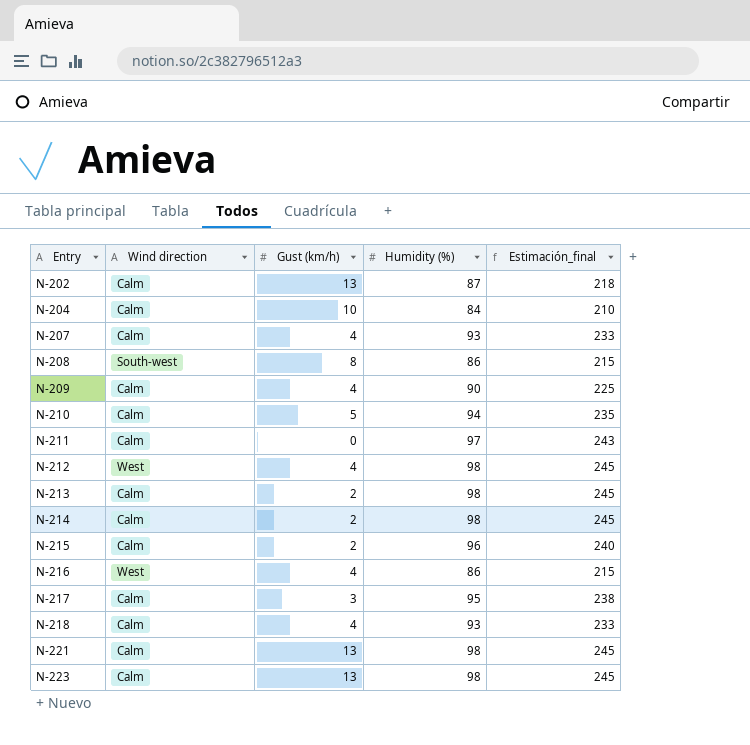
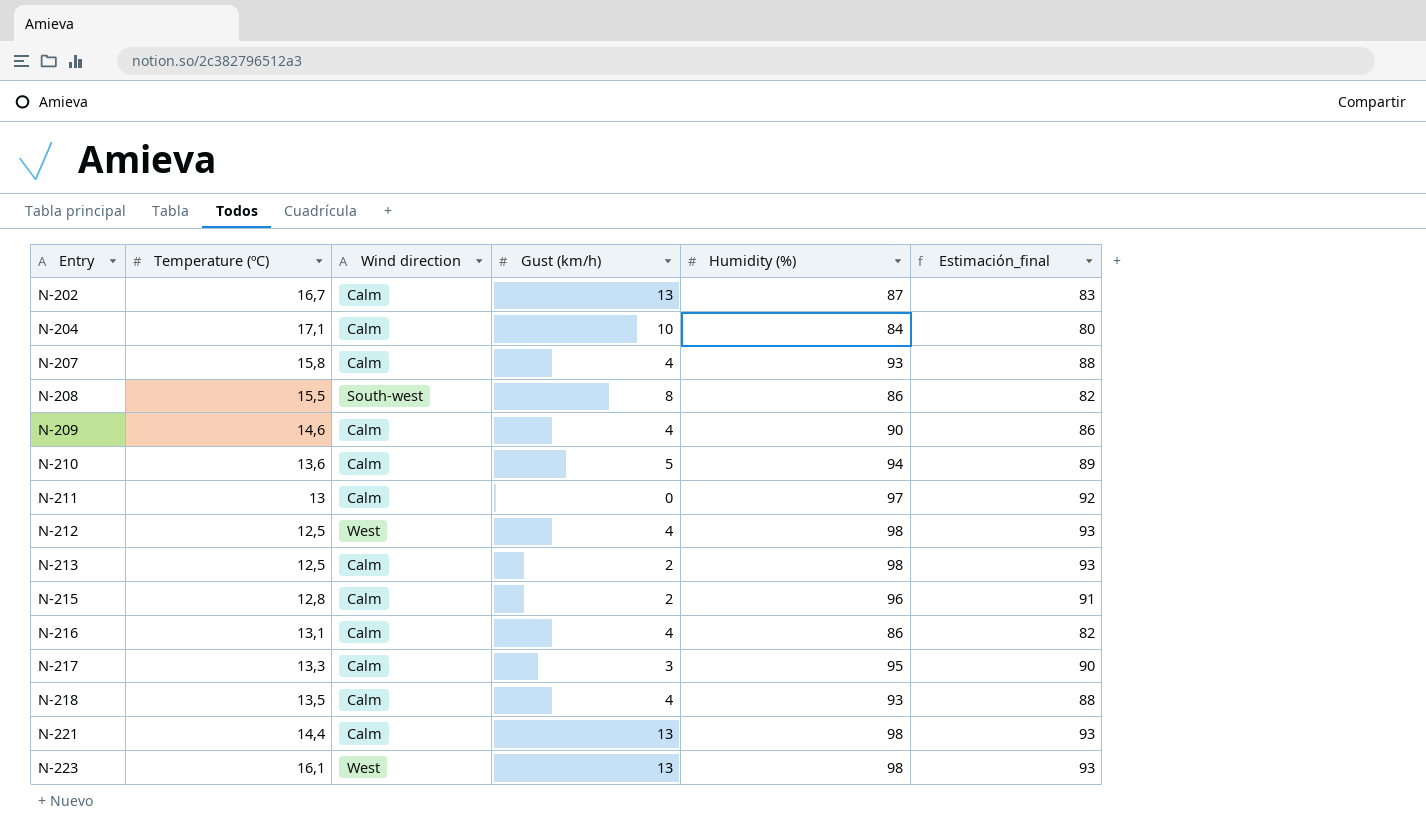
column Temperature (ºC) | position: none -> 2
column Estimación_final | formula: [Humidity (%)] * 2,5 -> [Humidity (%)] * 0,95
row N-214: Calm | 2 | 98 | 245 -> none
N-216 | Wind direction: West -> Calm
N-223 | Wind direction: Calm -> West

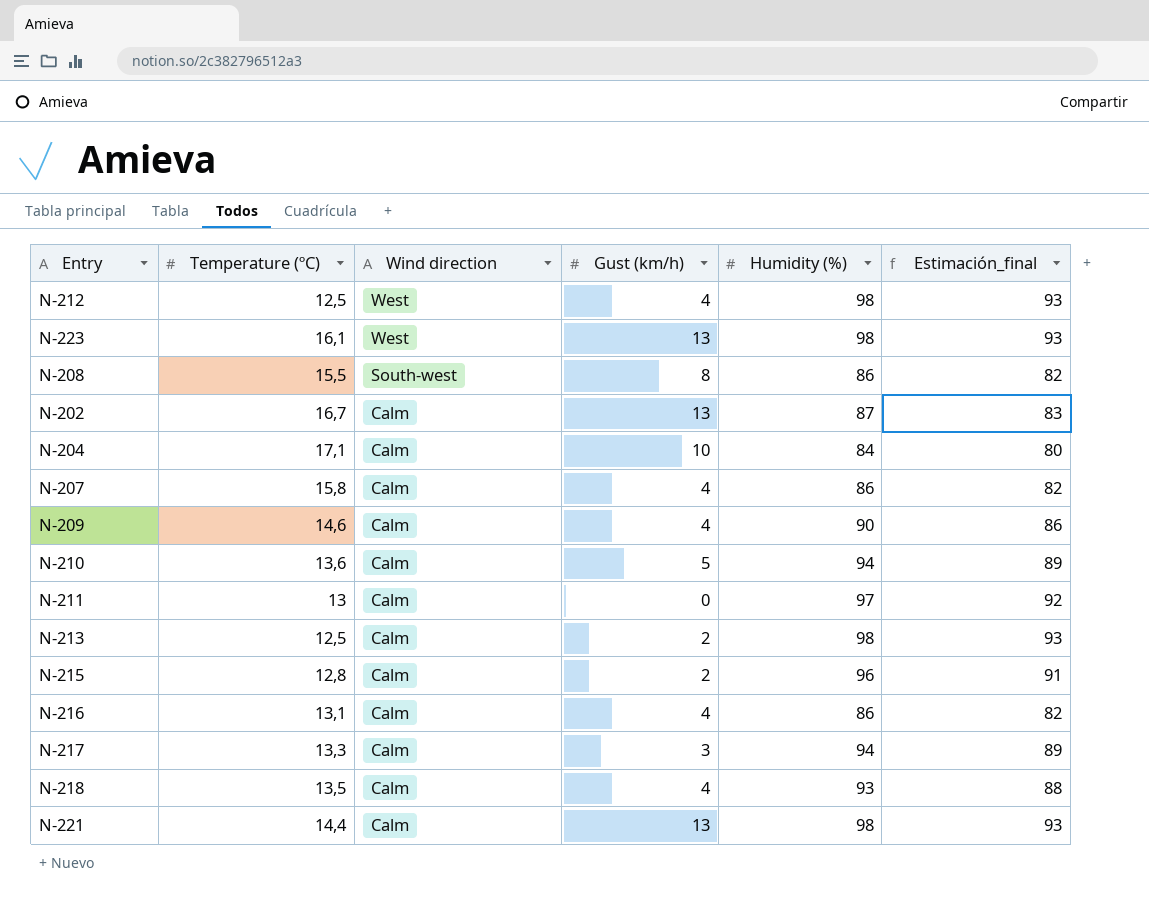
row order: Entry ascending -> Wind direction descending
N-207 | Humidity (%): 93 -> 86
N-207 | Estimación_final: 88 -> 82
N-217 | Humidity (%): 95 -> 94
N-217 | Estimación_final: 90 -> 89

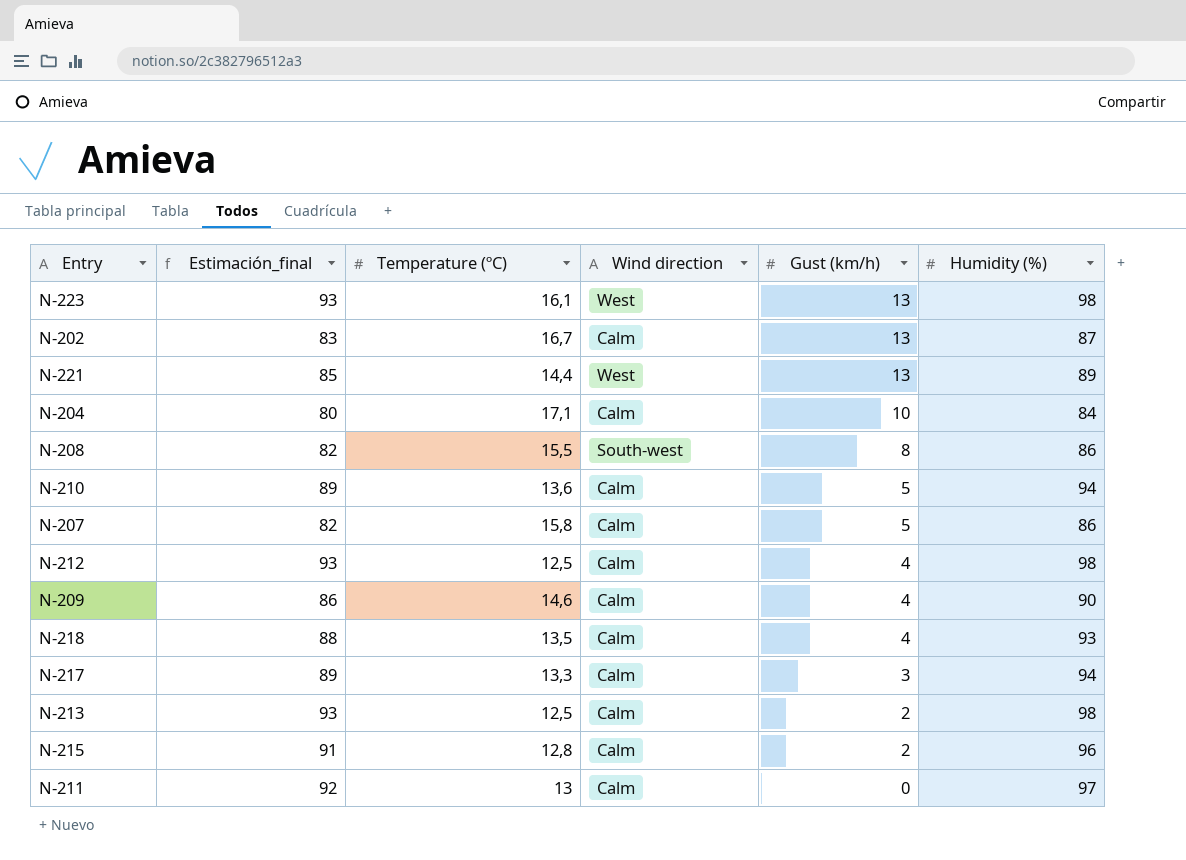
row order: Wind direction descending -> Gust (km/h) descending
column Estimación_final | position: 6 -> 2
row N-216: 13,1 | Calm | 4 | 86 | 82 -> none
N-221 | Estimación_final: 93 -> 85
N-221 | Wind direction: Calm -> West
N-221 | Humidity (%): 98 -> 89
N-207 | Gust (km/h): 4 -> 5
N-212 | Wind direction: West -> Calm

